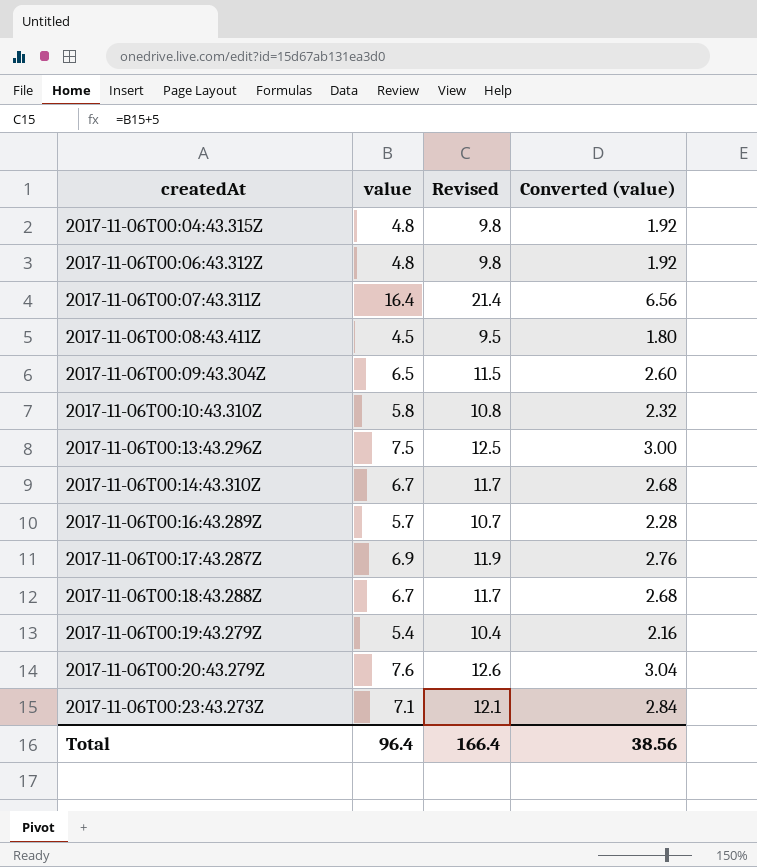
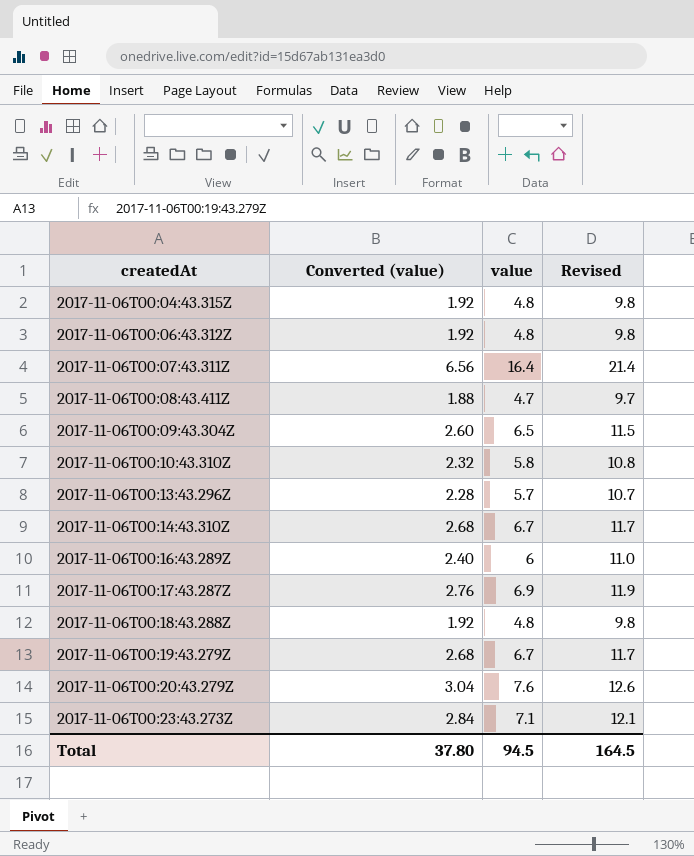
column Converted (value) | position: 4 -> 2
2017-11-06T00:08:43.411Z | Converted (value): 1.80 -> 1.88
2017-11-06T00:08:43.411Z | value: 4.5 -> 4.7
2017-11-06T00:08:43.411Z | Revised: 9.5 -> 9.7
2017-11-06T00:13:43.296Z | Converted (value): 3.00 -> 2.28
2017-11-06T00:13:43.296Z | value: 7.5 -> 5.7
2017-11-06T00:13:43.296Z | Revised: 12.5 -> 10.7
2017-11-06T00:16:43.289Z | Converted (value): 2.28 -> 2.40
2017-11-06T00:16:43.289Z | value: 5.7 -> 6
2017-11-06T00:16:43.289Z | Revised: 10.7 -> 11.0
2017-11-06T00:18:43.288Z | Converted (value): 2.68 -> 1.92
2017-11-06T00:18:43.288Z | value: 6.7 -> 4.8
2017-11-06T00:18:43.288Z | Revised: 11.7 -> 9.8
2017-11-06T00:19:43.279Z | Converted (value): 2.16 -> 2.68
2017-11-06T00:19:43.279Z | value: 5.4 -> 6.7
2017-11-06T00:19:43.279Z | Revised: 10.4 -> 11.7
Total | Converted (value): 38.56 -> 37.80
Total | value: 96.4 -> 94.5
Total | Revised: 166.4 -> 164.5

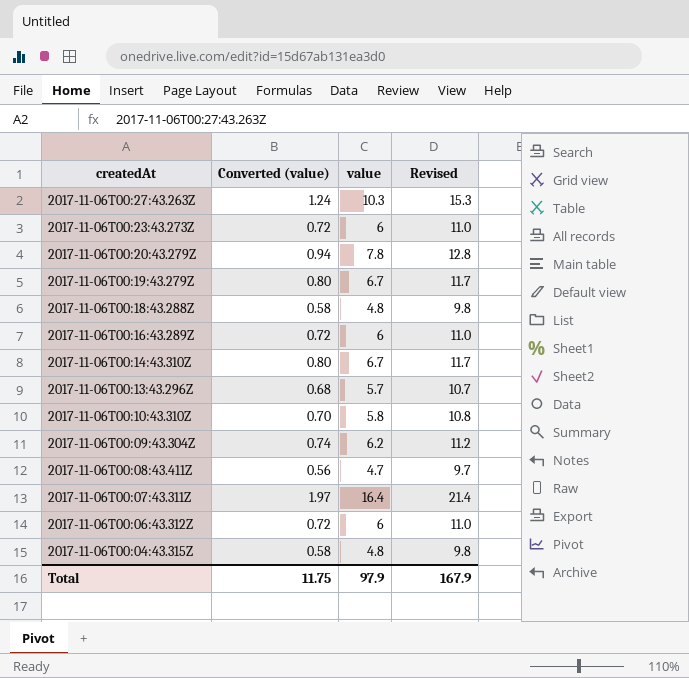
row order: createdAt ascending -> createdAt descending
column Converted (value) | formula: [value] * 0.4 -> [value] * 0.12
row 2017-11-06T00:17:43.287Z: 2.76 | 6.9 | 11.9 -> none
row 2017-11-06T00:27:43.263Z: none -> 1.24 | 10.3 | 15.3
2017-11-06T00:23:43.273Z | value: 7.1 -> 6
2017-11-06T00:23:43.273Z | Revised: 12.1 -> 11.0
2017-11-06T00:20:43.279Z | value: 7.6 -> 7.8
2017-11-06T00:20:43.279Z | Revised: 12.6 -> 12.8
2017-11-06T00:09:43.304Z | value: 6.5 -> 6.2
2017-11-06T00:09:43.304Z | Revised: 11.5 -> 11.2
2017-11-06T00:06:43.312Z | value: 4.8 -> 6
2017-11-06T00:06:43.312Z | Revised: 9.8 -> 11.0
Total | Converted (value): 37.80 -> 11.75
Total | value: 94.5 -> 97.9
Total | Revised: 164.5 -> 167.9

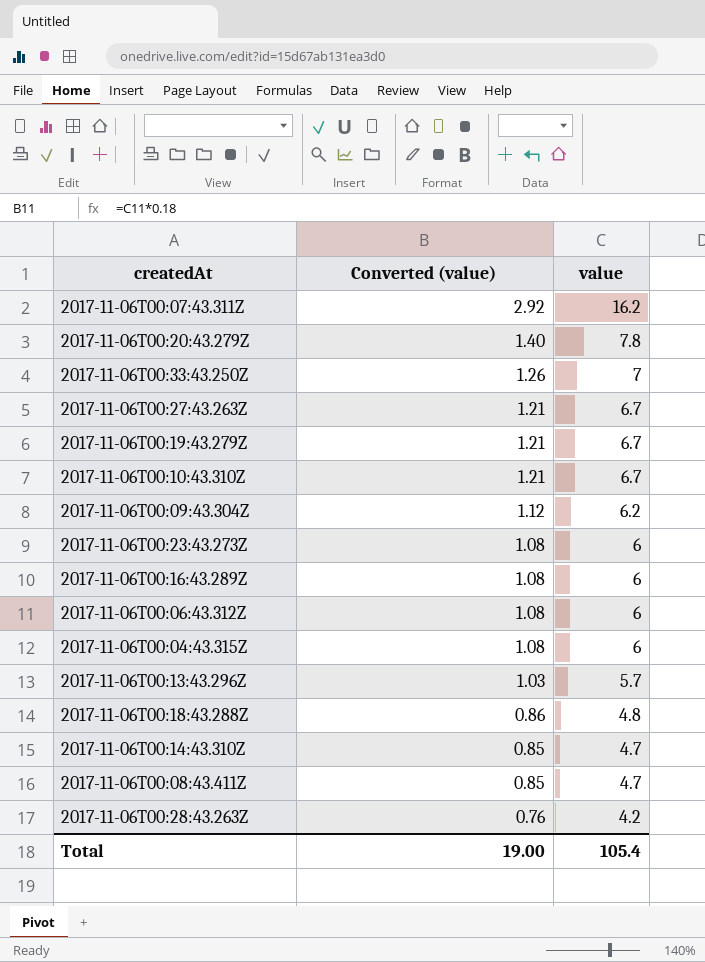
row order: createdAt descending -> Converted (value) descending
column Revised | formula: [value] + 5 -> none
column Converted (value) | formula: [value] * 0.12 -> [value] * 0.18
2017-11-06T00:07:43.311Z | value: 16.4 -> 16.2
row 2017-11-06T00:33:43.250Z: none -> 1.26 | 7
2017-11-06T00:27:43.263Z | value: 10.3 -> 6.7
2017-11-06T00:10:43.310Z | value: 5.8 -> 6.7
2017-11-06T00:04:43.315Z | value: 4.8 -> 6
2017-11-06T00:14:43.310Z | value: 6.7 -> 4.7
row 2017-11-06T00:28:43.263Z: none -> 0.76 | 4.2
Total | Converted (value): 11.75 -> 19.00
Total | value: 97.9 -> 105.4

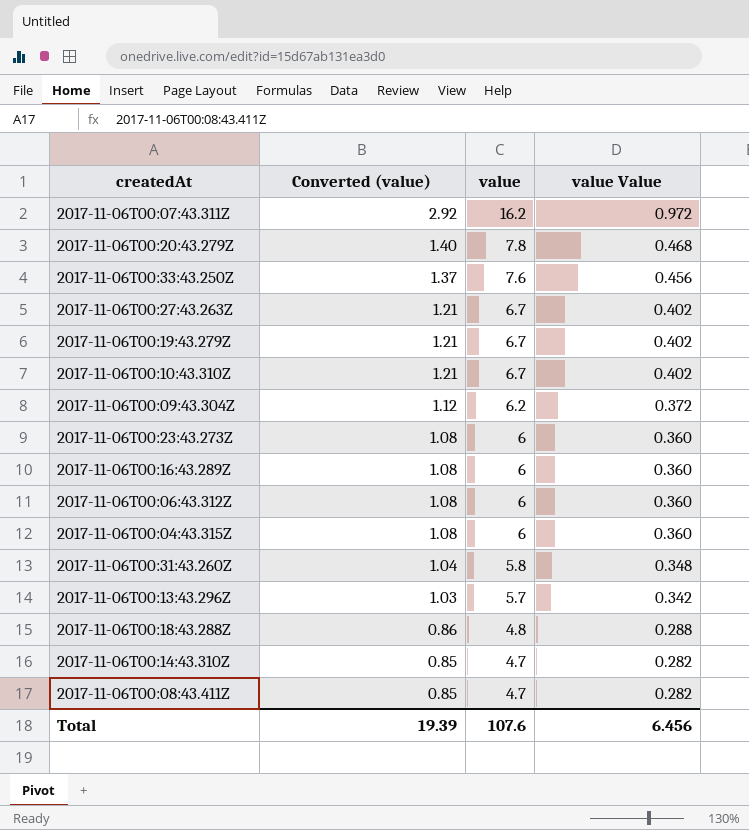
column value Value | formula: none -> [value] * 0.06
row 2017-11-06T00:28:43.263Z: 0.76 | 4.2 -> none
2017-11-06T00:33:43.250Z | Converted (value): 1.26 -> 1.37
2017-11-06T00:33:43.250Z | value: 7 -> 7.6
row 2017-11-06T00:31:43.260Z: none -> 1.04 | 5.8 | 0.348
Total | Converted (value): 19.00 -> 19.39
Total | value: 105.4 -> 107.6

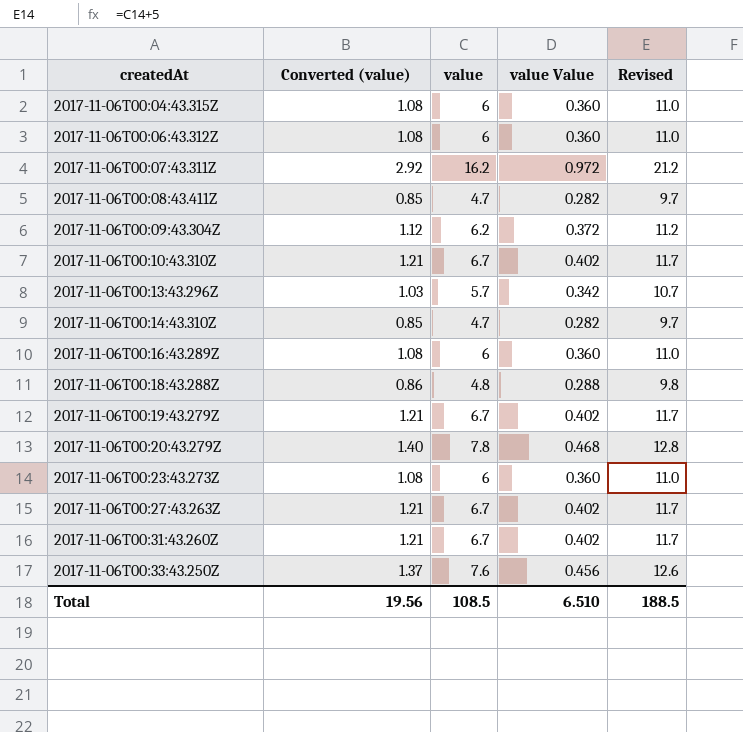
row order: Converted (value) descending -> createdAt ascending
column Revised | formula: none -> [value] + 5
2017-11-06T00:31:43.260Z | Converted (value): 1.04 -> 1.21
2017-11-06T00:31:43.260Z | value: 5.8 -> 6.7
2017-11-06T00:31:43.260Z | value Value: 0.348 -> 0.402
Total | Converted (value): 19.39 -> 19.56
Total | value: 107.6 -> 108.5
Total | value Value: 6.456 -> 6.510

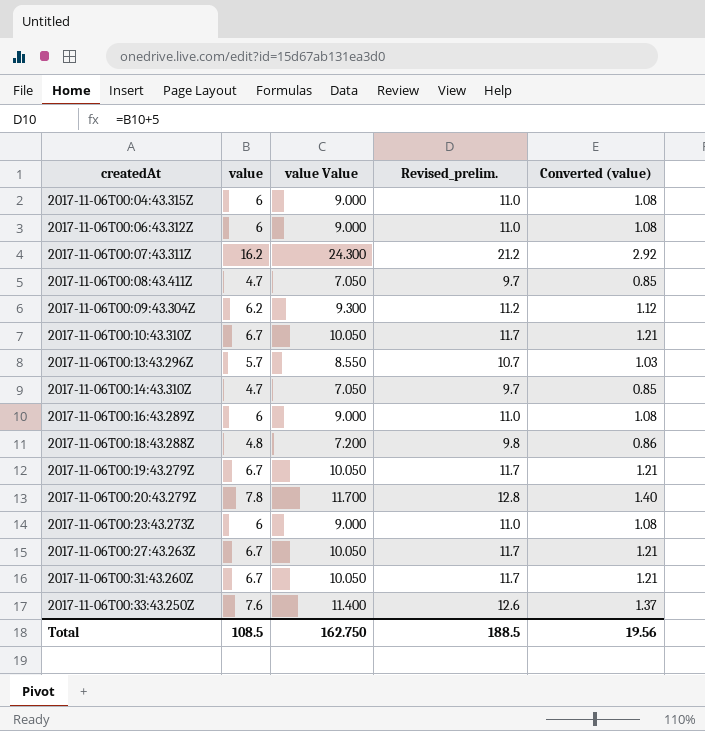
column value Value | formula: [value] * 0.06 -> [value] * 1.5
column name: Revised -> Revised_prelim.
column Converted (value) | position: 2 -> 5
Total | value Value: 6.510 -> 162.750

